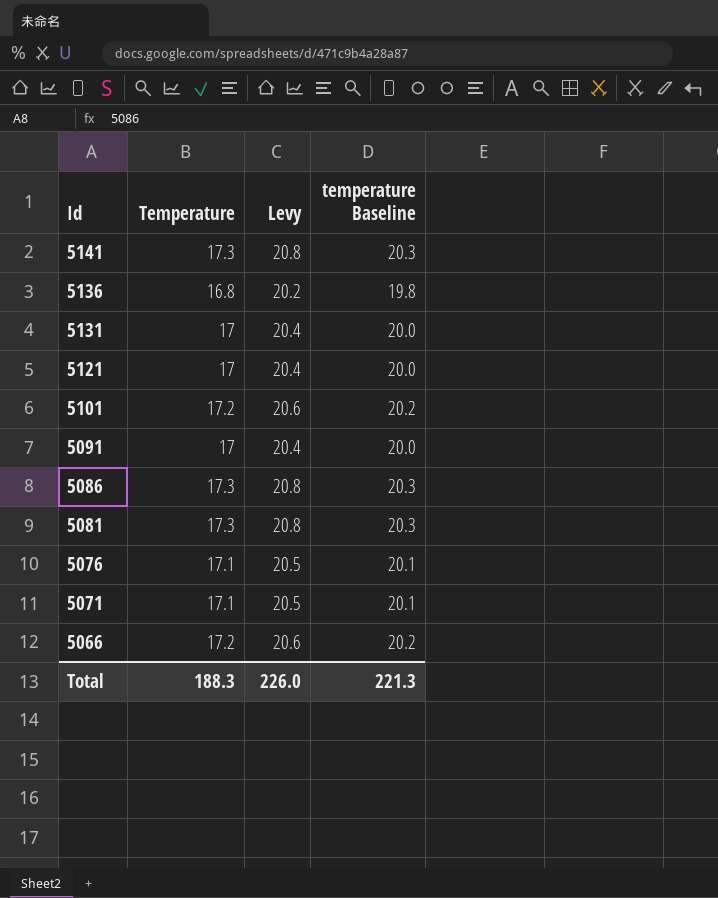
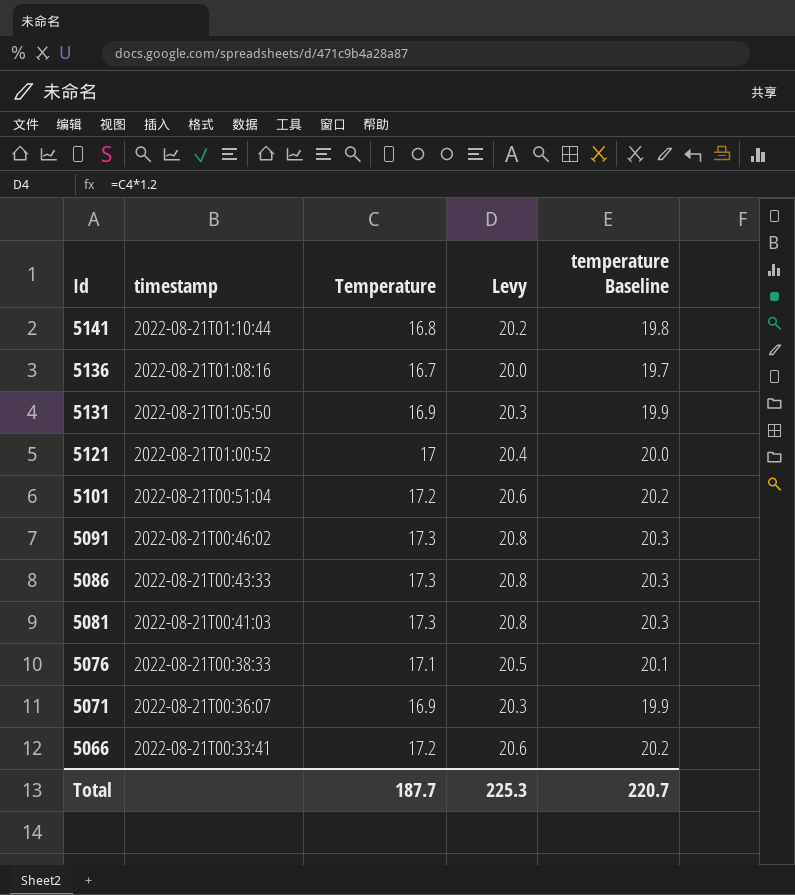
column timestamp | position: none -> 2
5141 | Temperature: 17.3 -> 16.8
5141 | Levy: 20.8 -> 20.2
5141 | temperature Baseline: 20.3 -> 19.8
5136 | Temperature: 16.8 -> 16.7
5136 | Levy: 20.2 -> 20.0
5136 | temperature Baseline: 19.8 -> 19.7
5131 | Temperature: 17 -> 16.9
5131 | Levy: 20.4 -> 20.3
5131 | temperature Baseline: 20.0 -> 19.9
5091 | Temperature: 17 -> 17.3
5091 | Levy: 20.4 -> 20.8
5091 | temperature Baseline: 20.0 -> 20.3
5071 | Temperature: 17.1 -> 16.9
5071 | Levy: 20.5 -> 20.3
5071 | temperature Baseline: 20.1 -> 19.9
Total | Temperature: 188.3 -> 187.7
Total | Levy: 226.0 -> 225.3
Total | temperature Baseline: 221.3 -> 220.7

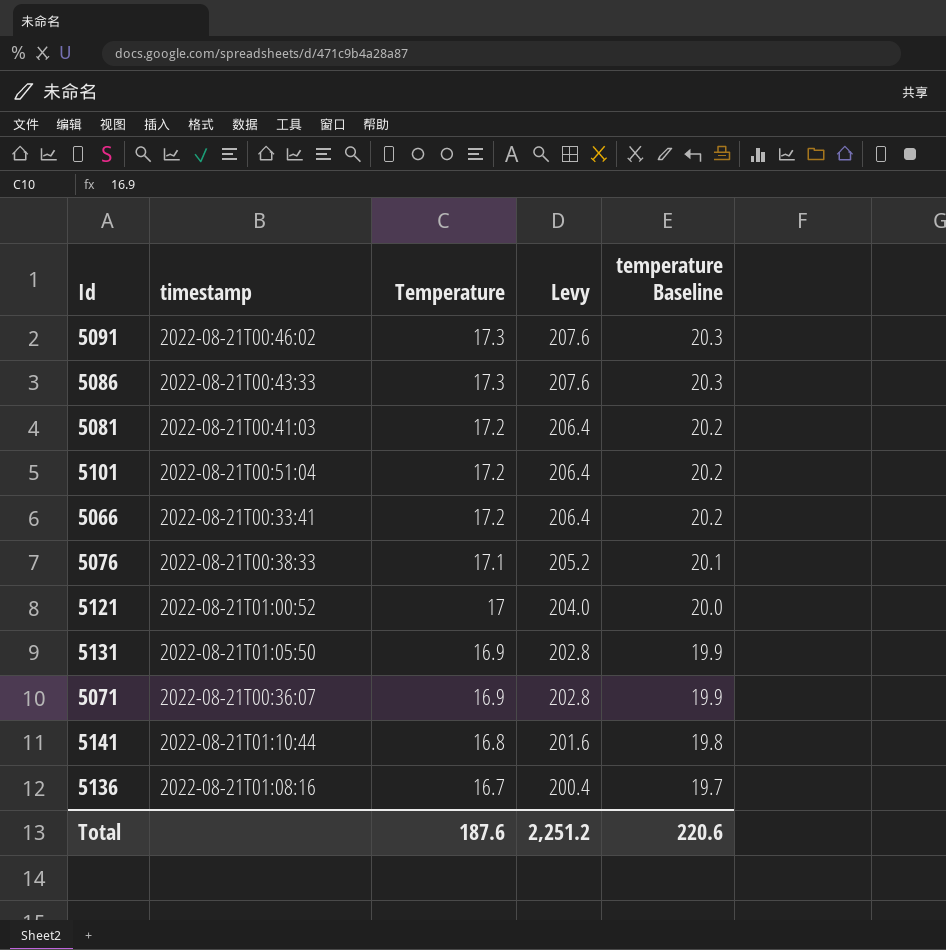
row order: Id descending -> Temperature descending
column Levy | formula: [Temperature] * 1.2 -> [Temperature] * 12
5081 | Temperature: 17.3 -> 17.2
5081 | temperature Baseline: 20.3 -> 20.2
Total | Temperature: 187.7 -> 187.6
Total | Levy: 225.3 -> 2,251.2
Total | temperature Baseline: 220.7 -> 220.6

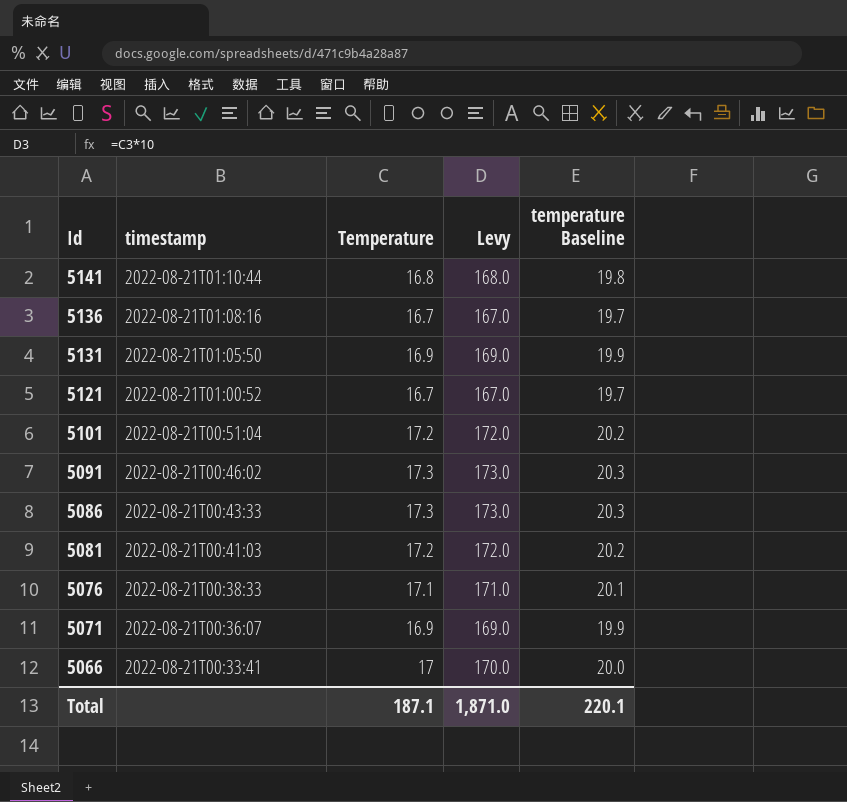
row order: Temperature descending -> Id descending
column Levy | formula: [Temperature] * 12 -> [Temperature] * 10
5121 | Temperature: 17 -> 16.7
5121 | temperature Baseline: 20.0 -> 19.7
5066 | Temperature: 17.2 -> 17
5066 | temperature Baseline: 20.2 -> 20.0
Total | Temperature: 187.6 -> 187.1
Total | Levy: 2,251.2 -> 1,871.0
Total | temperature Baseline: 220.6 -> 220.1

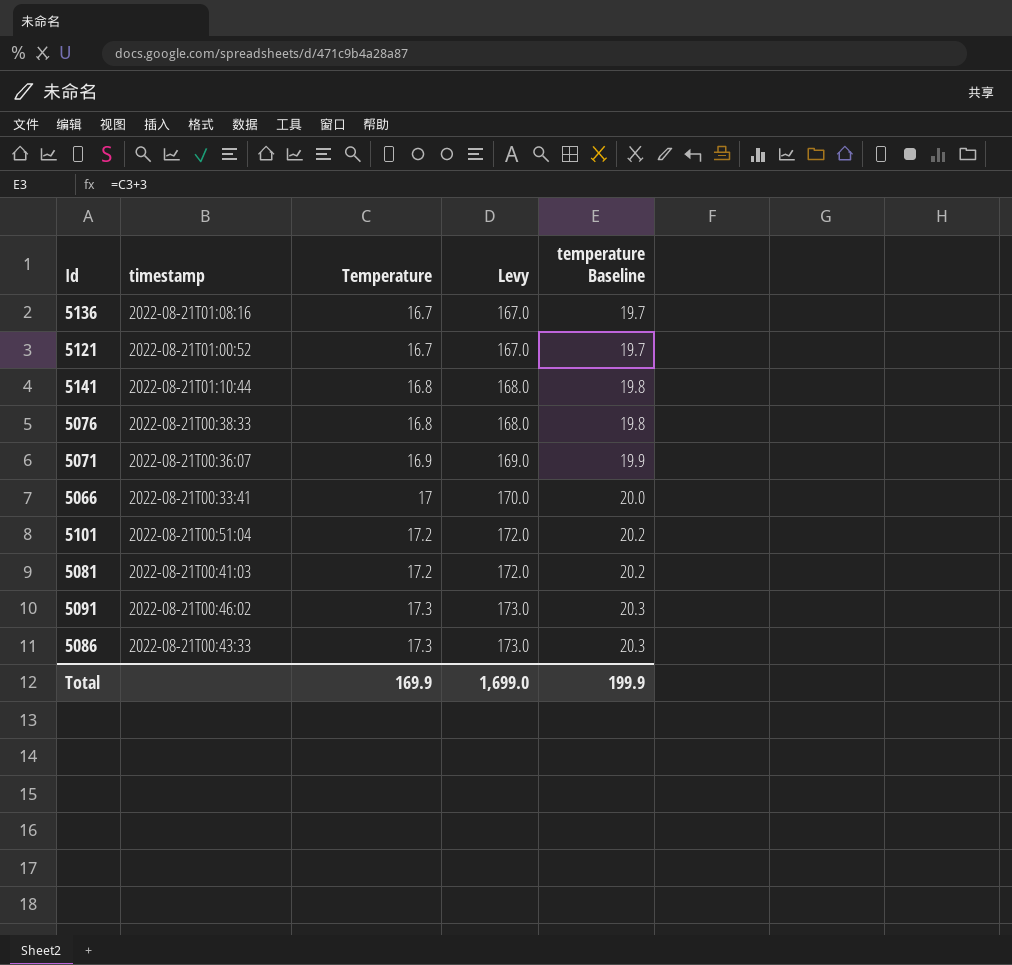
row order: Id descending -> Temperature ascending
row 5131: 2022-08-21T01:05:50 | 16.9 | 169.0 | 19.9 -> none
5076 | Temperature: 17.1 -> 16.8
5076 | Levy: 171.0 -> 168.0
5076 | temperature Baseline: 20.1 -> 19.8
Total | Temperature: 187.1 -> 169.9
Total | Levy: 1,871.0 -> 1,699.0
Total | temperature Baseline: 220.1 -> 199.9

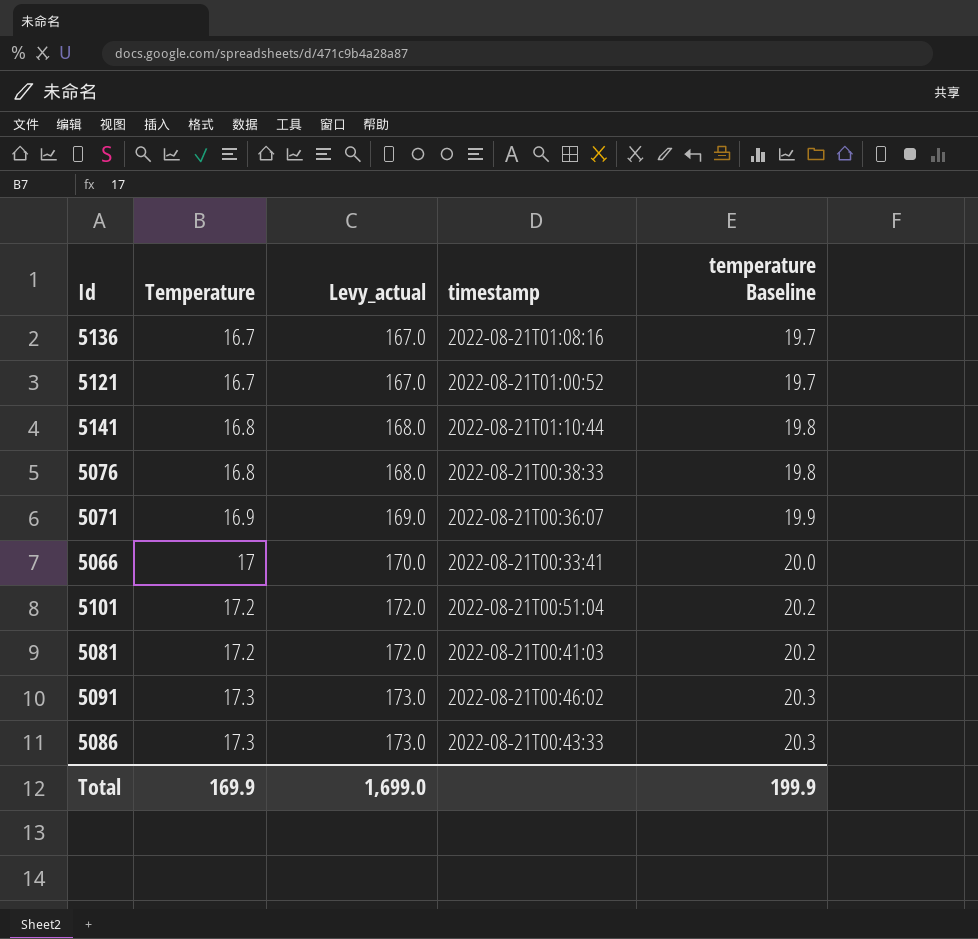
column name: Levy -> Levy_actual
column timestamp | position: 2 -> 4

